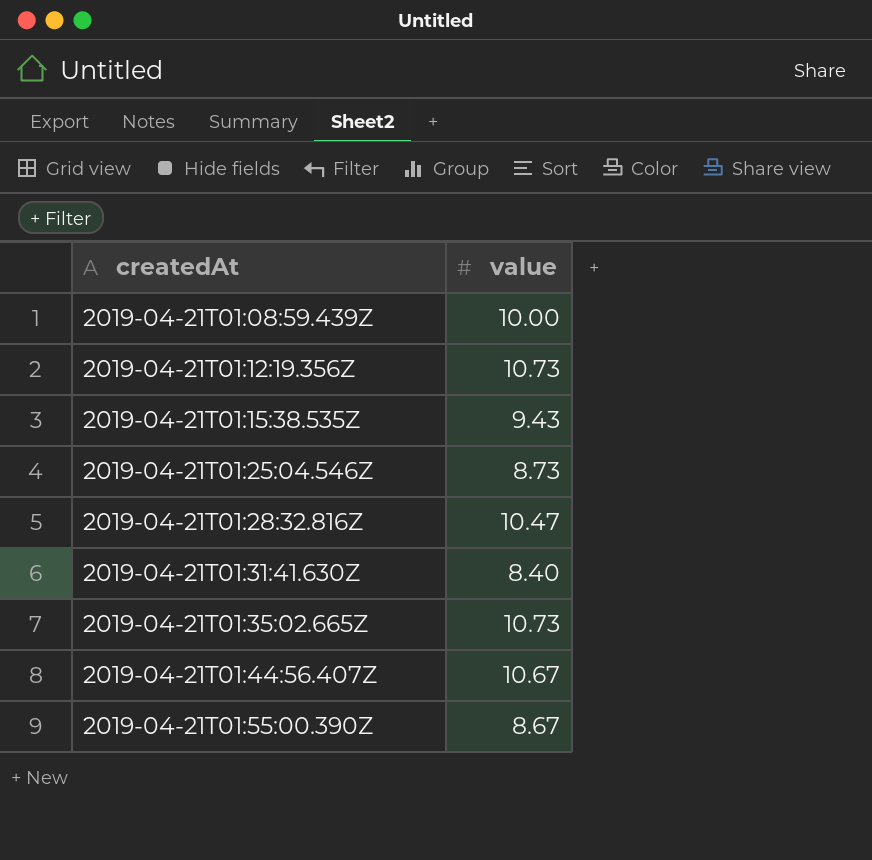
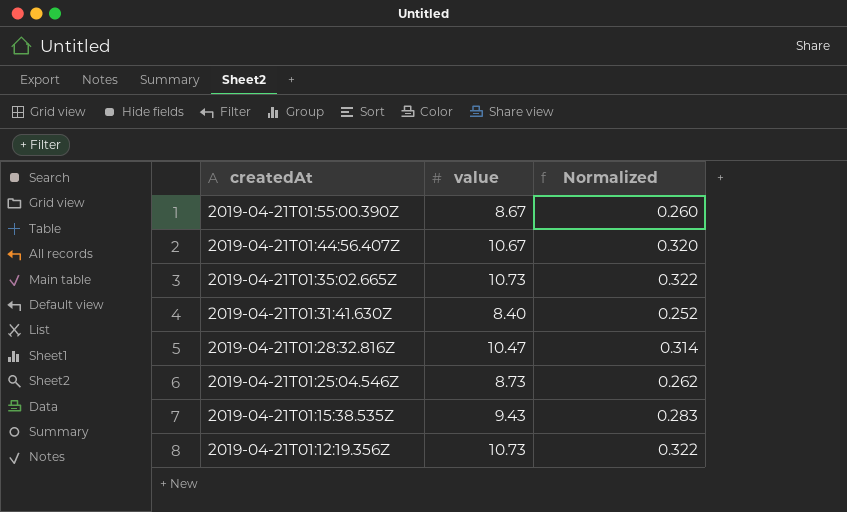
row order: createdAt ascending -> createdAt descending
column Normalized | formula: none -> [value] * 0.03
row 2019-04-21T01:08:59.439Z: 10.00 -> none

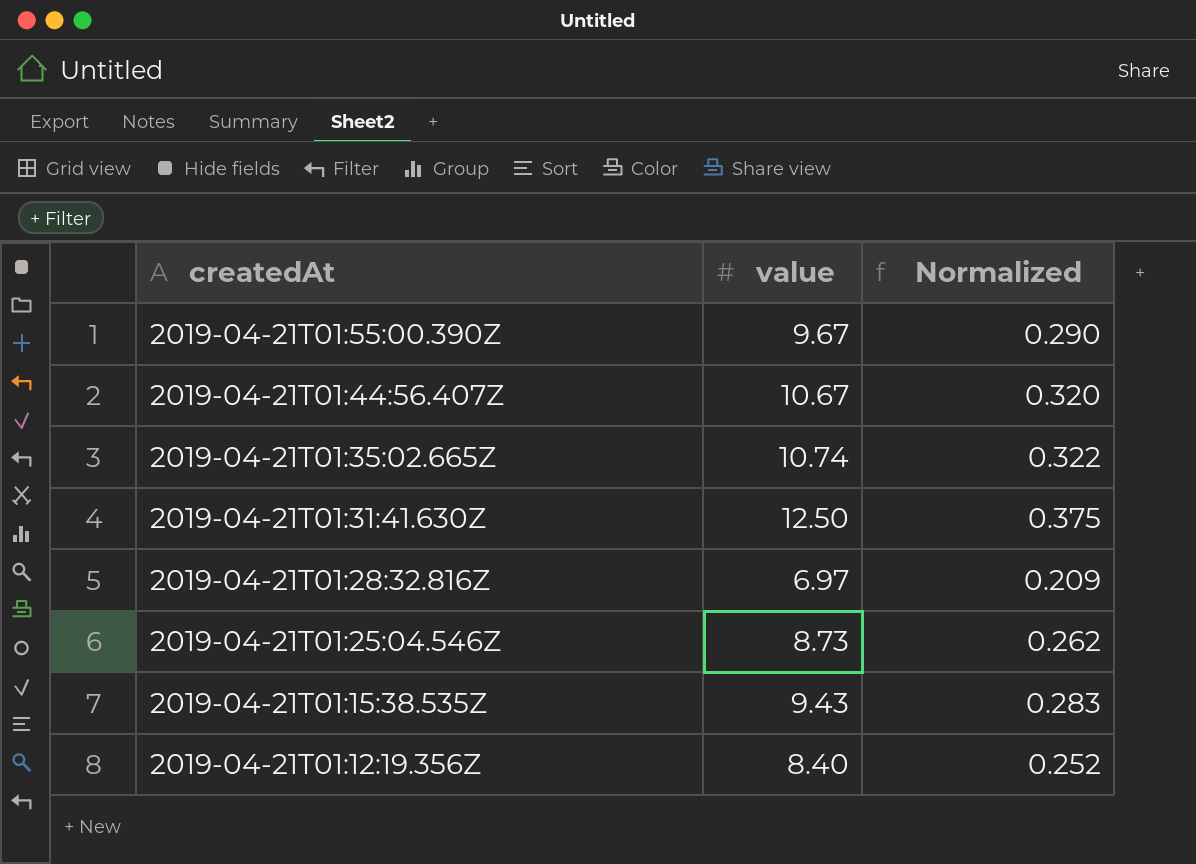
2019-04-21T01:55:00.390Z | value: 8.67 -> 9.67
2019-04-21T01:55:00.390Z | Normalized: 0.260 -> 0.290
2019-04-21T01:35:02.665Z | value: 10.73 -> 10.74
2019-04-21T01:31:41.630Z | value: 8.40 -> 12.50
2019-04-21T01:31:41.630Z | Normalized: 0.252 -> 0.375
2019-04-21T01:28:32.816Z | value: 10.47 -> 6.97
2019-04-21T01:28:32.816Z | Normalized: 0.314 -> 0.209
2019-04-21T01:12:19.356Z | value: 10.73 -> 8.40
2019-04-21T01:12:19.356Z | Normalized: 0.322 -> 0.252

